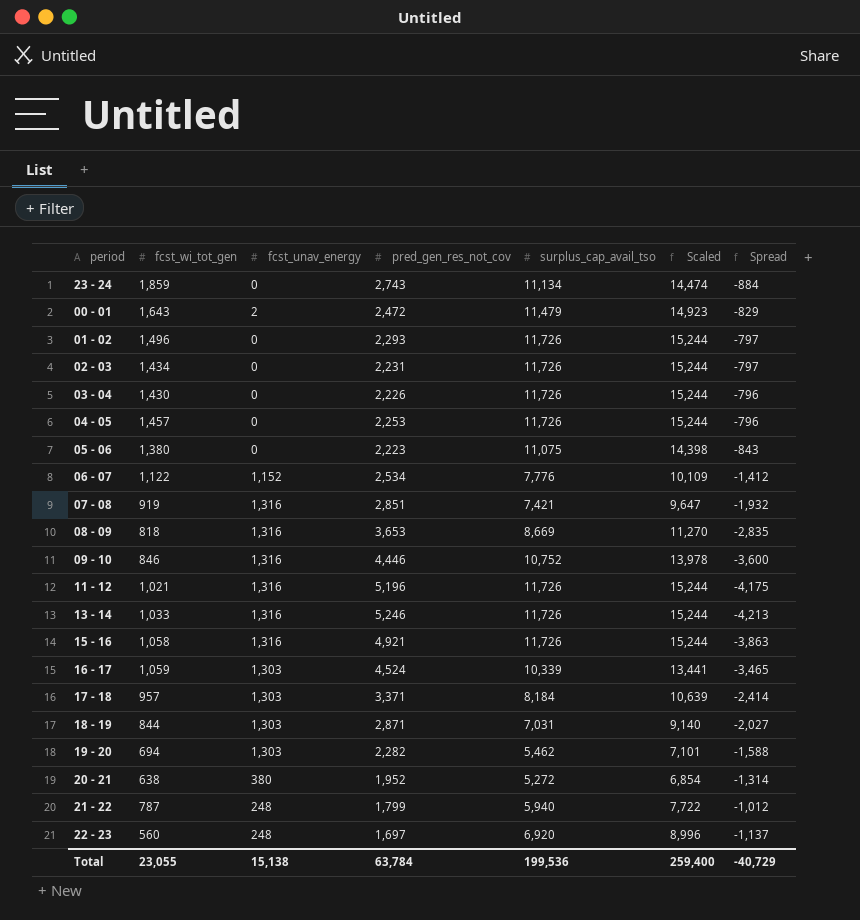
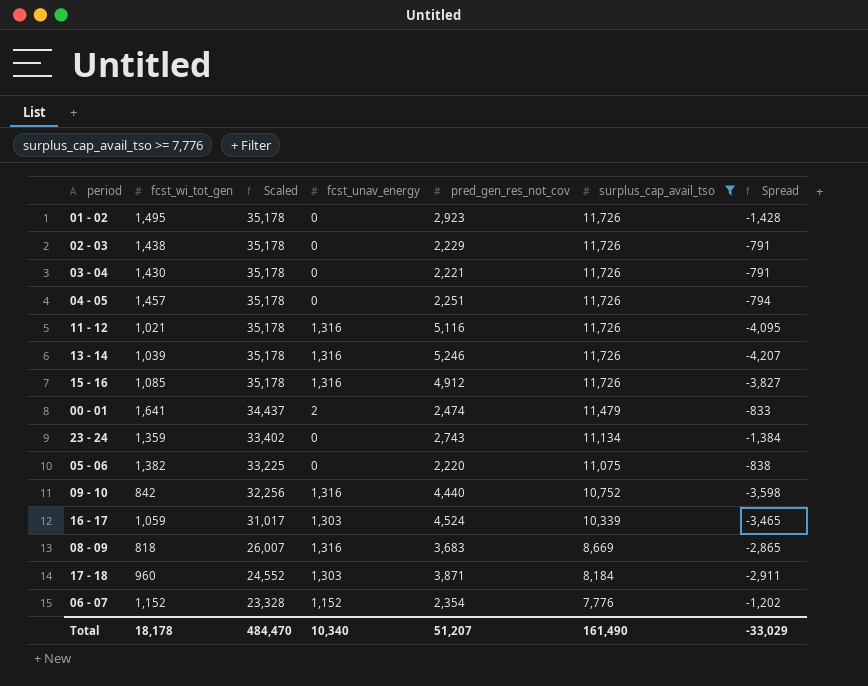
filter: none -> surplus_cap_avail_tso >= 7,776
row order: none -> Scaled descending
column Scaled | formula: [surplus_cap_avail_tso] * 1.3 -> [surplus_cap_avail_tso] * 3
column Scaled | position: 6 -> 3
01 - 02 | fcst_wi_tot_gen: 1,496 -> 1,495
01 - 02 | pred_gen_res_not_cov: 2,293 -> 2,923
01 - 02 | Spread: -797 -> -1,428
02 - 03 | fcst_wi_tot_gen: 1,434 -> 1,438
02 - 03 | pred_gen_res_not_cov: 2,231 -> 2,229
02 - 03 | Spread: -797 -> -791
03 - 04 | pred_gen_res_not_cov: 2,226 -> 2,221
03 - 04 | Spread: -796 -> -791
04 - 05 | pred_gen_res_not_cov: 2,253 -> 2,251
04 - 05 | Spread: -796 -> -794
11 - 12 | pred_gen_res_not_cov: 5,196 -> 5,116
11 - 12 | Spread: -4,175 -> -4,095
13 - 14 | fcst_wi_tot_gen: 1,033 -> 1,039
13 - 14 | Spread: -4,213 -> -4,207
15 - 16 | fcst_wi_tot_gen: 1,058 -> 1,085
15 - 16 | pred_gen_res_not_cov: 4,921 -> 4,912
15 - 16 | Spread: -3,863 -> -3,827
00 - 01 | fcst_wi_tot_gen: 1,643 -> 1,641
00 - 01 | pred_gen_res_not_cov: 2,472 -> 2,474
00 - 01 | Spread: -829 -> -833
23 - 24 | fcst_wi_tot_gen: 1,859 -> 1,359
23 - 24 | Spread: -884 -> -1,384
05 - 06 | fcst_wi_tot_gen: 1,380 -> 1,382
05 - 06 | pred_gen_res_not_cov: 2,223 -> 2,220
05 - 06 | Spread: -843 -> -838
09 - 10 | fcst_wi_tot_gen: 846 -> 842
09 - 10 | pred_gen_res_not_cov: 4,446 -> 4,440
09 - 10 | Spread: -3,600 -> -3,598
08 - 09 | pred_gen_res_not_cov: 3,653 -> 3,683
08 - 09 | Spread: -2,835 -> -2,865
17 - 18 | fcst_wi_tot_gen: 957 -> 960
17 - 18 | pred_gen_res_not_cov: 3,371 -> 3,871
17 - 18 | Spread: -2,414 -> -2,911
06 - 07 | fcst_wi_tot_gen: 1,122 -> 1,152
06 - 07 | pred_gen_res_not_cov: 2,534 -> 2,354
06 - 07 | Spread: -1,412 -> -1,202
Total | fcst_wi_tot_gen: 23,055 -> 18,178
Total | Scaled: 259,400 -> 484,470
Total | fcst_unav_energy: 15,138 -> 10,340
Total | pred_gen_res_not_cov: 63,784 -> 51,207
Total | surplus_cap_avail_tso: 199,536 -> 161,490
Total | Spread: -40,729 -> -33,029

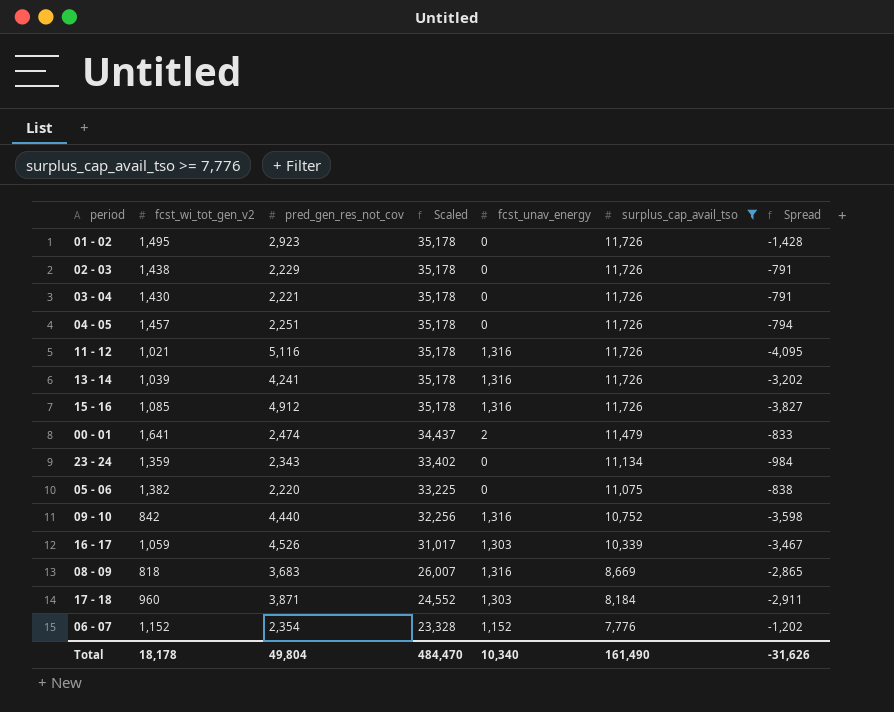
column name: fcst_wi_tot_gen -> fcst_wi_tot_gen_v2
column pred_gen_res_not_cov | position: 5 -> 3
13 - 14 | pred_gen_res_not_cov: 5,246 -> 4,241
13 - 14 | Spread: -4,207 -> -3,202
23 - 24 | pred_gen_res_not_cov: 2,743 -> 2,343
23 - 24 | Spread: -1,384 -> -984
16 - 17 | pred_gen_res_not_cov: 4,524 -> 4,526
16 - 17 | Spread: -3,465 -> -3,467
Total | pred_gen_res_not_cov: 51,207 -> 49,804
Total | Spread: -33,029 -> -31,626

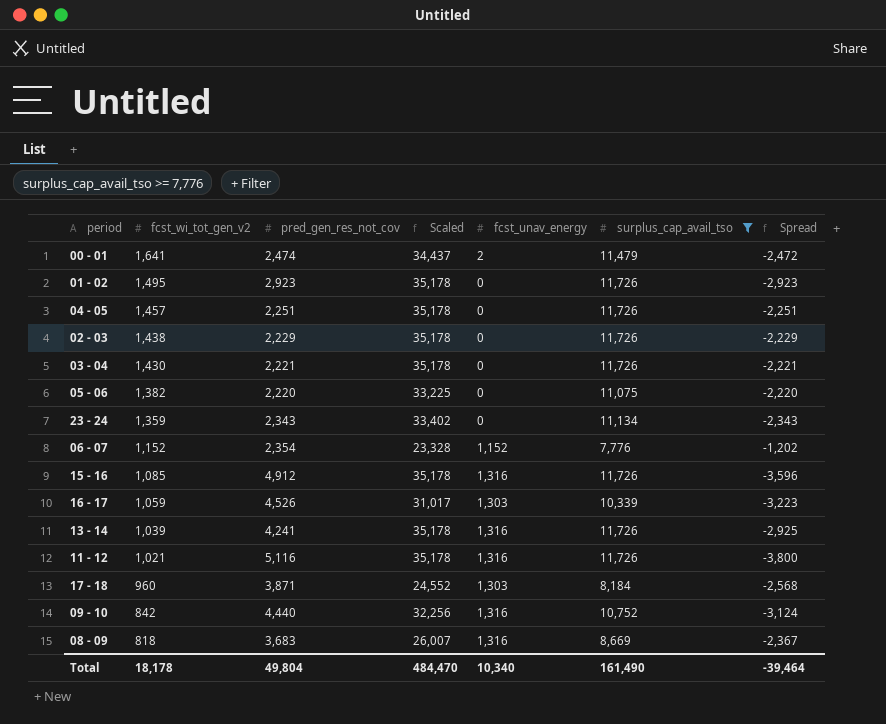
row order: Scaled descending -> fcst_wi_tot_gen_v2 descending
column Spread | formula: [fcst_wi_tot_gen_v2] - [pred_gen_res_not_cov] -> [fcst_unav_energy] - [pred_gen_res_not_cov]
Total | Spread: -31,626 -> -39,464

